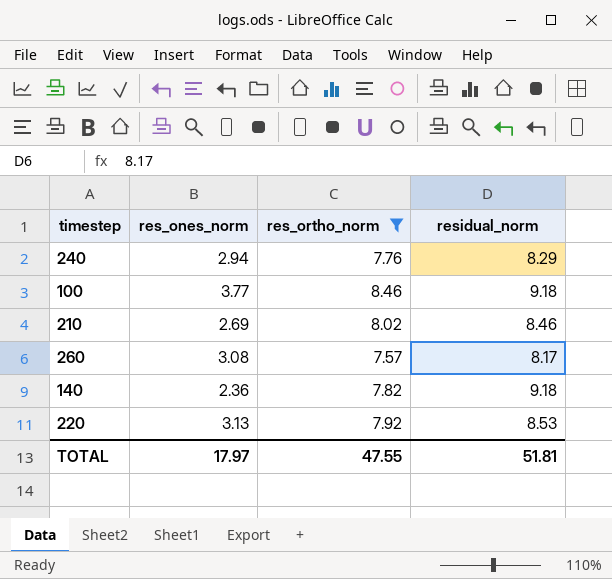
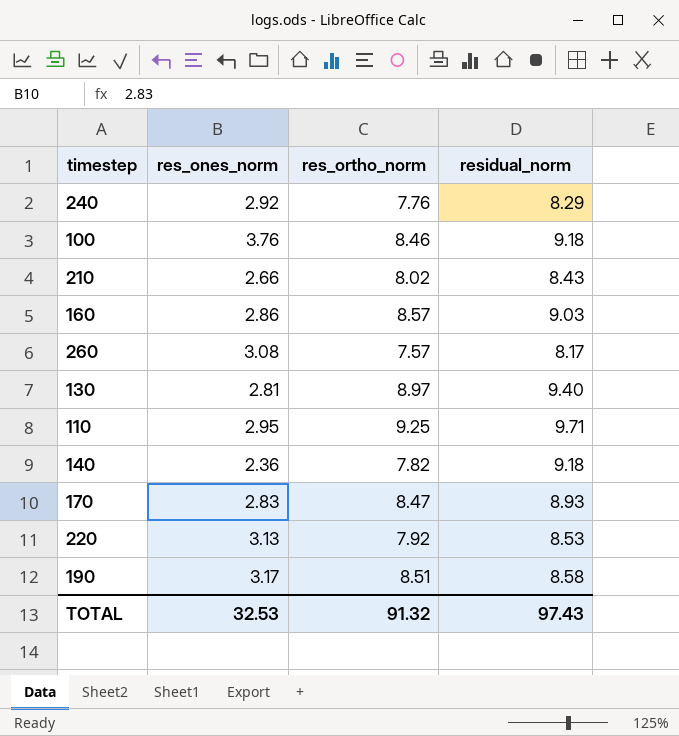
filter: res_ortho_norm <= 8.46 -> none
240 | res_ones_norm: 2.94 -> 2.92
100 | res_ones_norm: 3.77 -> 3.76
210 | res_ones_norm: 2.69 -> 2.66
210 | residual_norm: 8.46 -> 8.43
TOTAL | res_ones_norm: 17.97 -> 32.53
TOTAL | res_ortho_norm: 47.55 -> 91.32
TOTAL | residual_norm: 51.81 -> 97.43

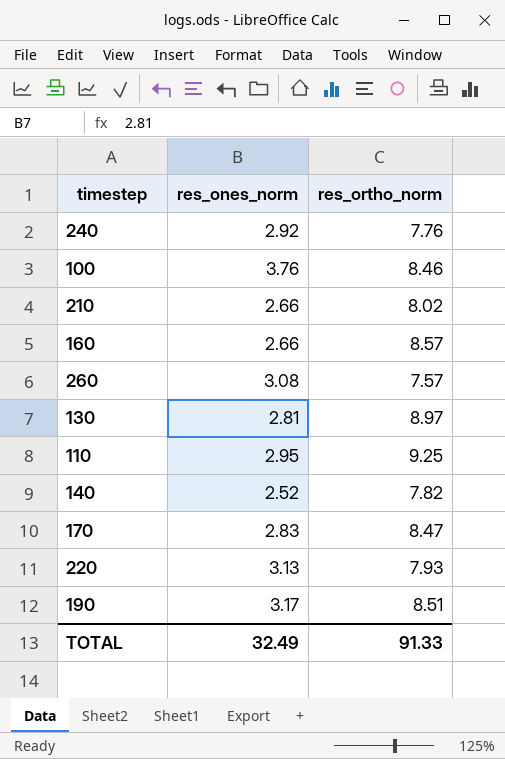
column residual_norm | position: 4 -> none
160 | res_ones_norm: 2.86 -> 2.66
140 | res_ones_norm: 2.36 -> 2.52
220 | res_ortho_norm: 7.92 -> 7.93
TOTAL | res_ones_norm: 32.53 -> 32.49
TOTAL | res_ortho_norm: 91.32 -> 91.33

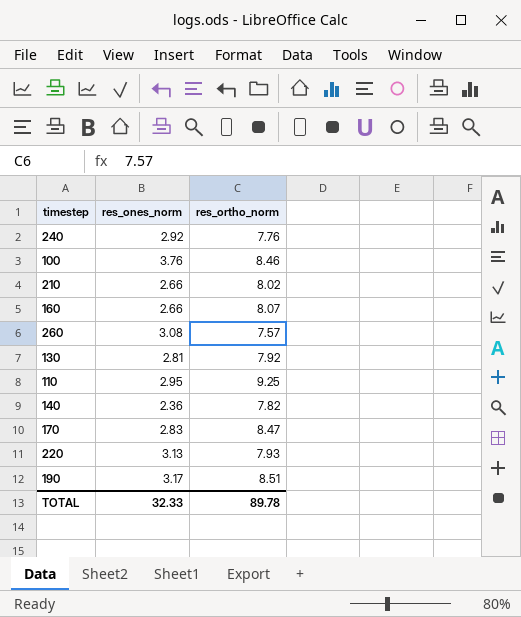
160 | res_ortho_norm: 8.57 -> 8.07
130 | res_ortho_norm: 8.97 -> 7.92
140 | res_ones_norm: 2.52 -> 2.36
TOTAL | res_ones_norm: 32.49 -> 32.33
TOTAL | res_ortho_norm: 91.33 -> 89.78

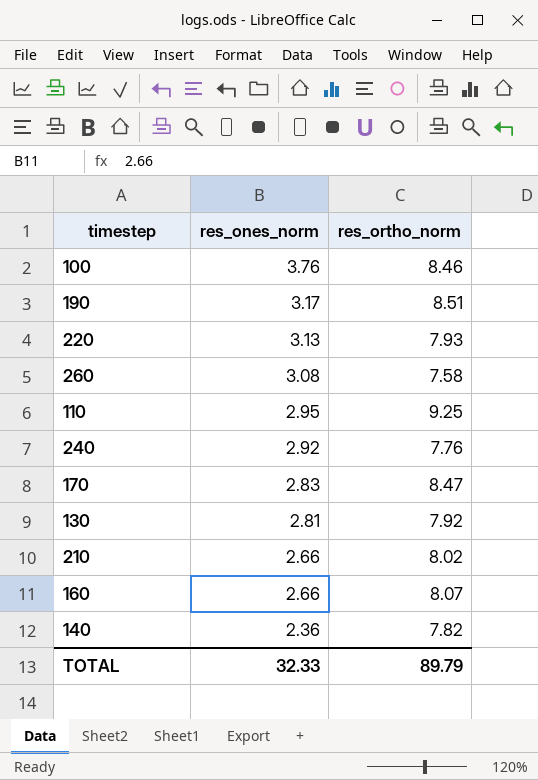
row order: none -> res_ones_norm descending
260 | res_ortho_norm: 7.57 -> 7.58
TOTAL | res_ortho_norm: 89.78 -> 89.79

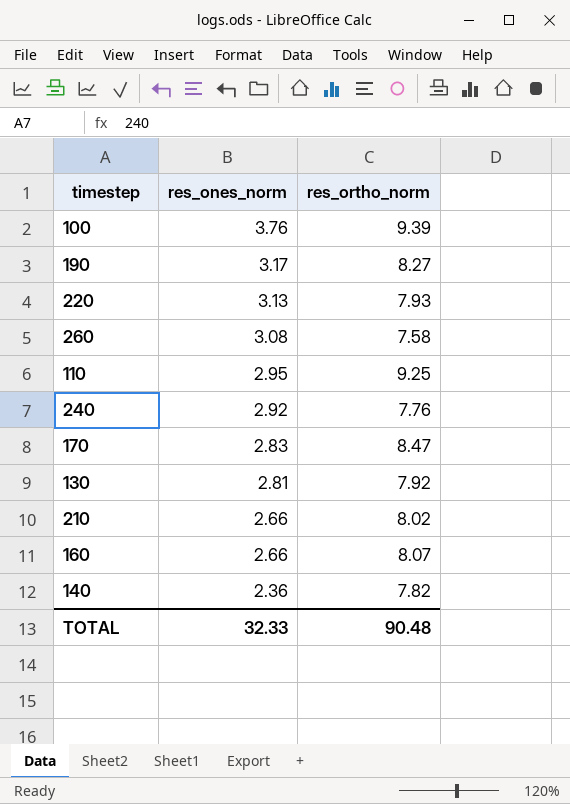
100 | res_ortho_norm: 8.46 -> 9.39
190 | res_ortho_norm: 8.51 -> 8.27
TOTAL | res_ortho_norm: 89.79 -> 90.48

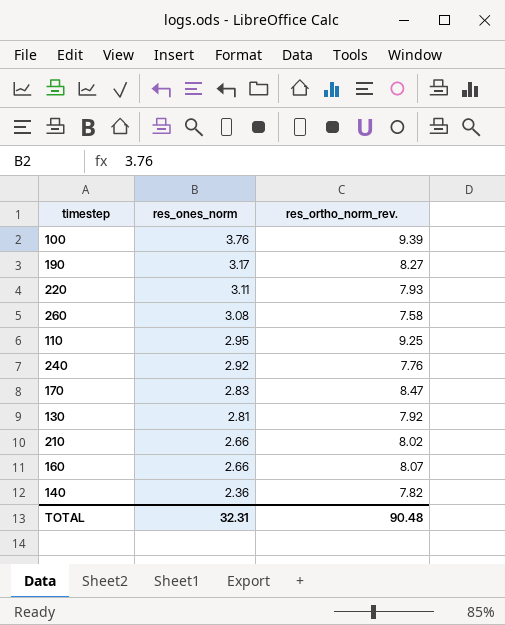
column name: res_ortho_norm -> res_ortho_norm_rev.
220 | res_ones_norm: 3.13 -> 3.11
TOTAL | res_ones_norm: 32.33 -> 32.31

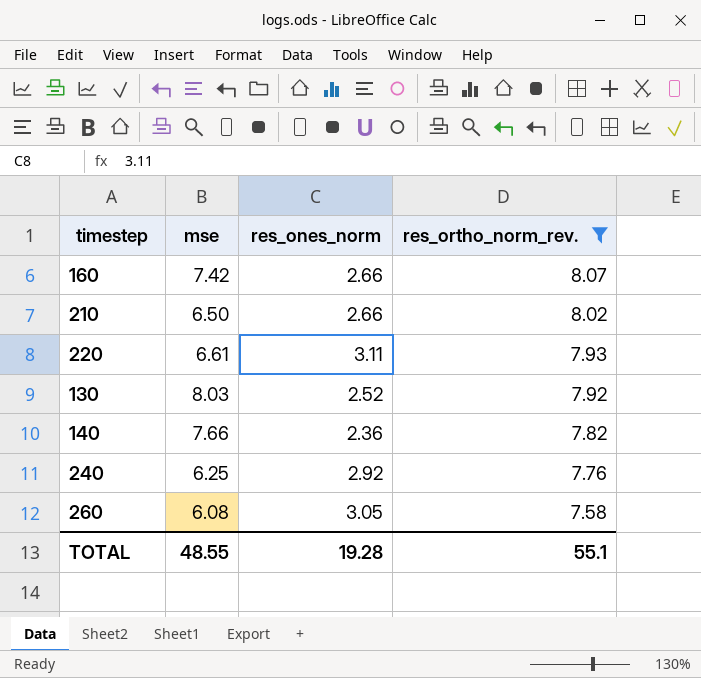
filter: none -> res_ortho_norm_rev. <= 8.07
row order: res_ones_norm descending -> res_ortho_norm_rev. descending
column mse | position: none -> 2
130 | res_ones_norm: 2.81 -> 2.52
260 | res_ones_norm: 3.08 -> 3.05
TOTAL | res_ones_norm: 32.31 -> 19.28
TOTAL | res_ortho_norm_rev.: 90.48 -> 55.1

